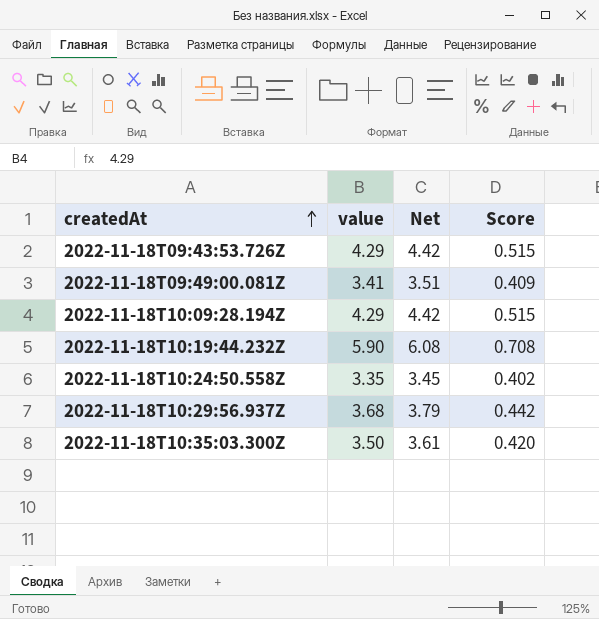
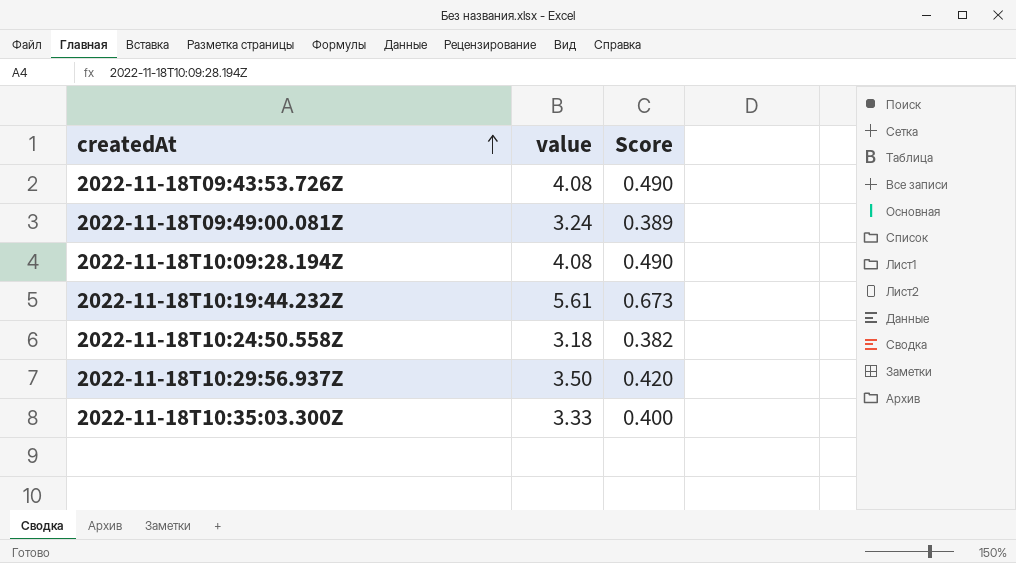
column Net | formula: [value] * 1.03 -> none
2022-11-18T09:43:53.726Z | value: 4.29 -> 4.08
2022-11-18T09:43:53.726Z | Score: 0.515 -> 0.490
2022-11-18T09:49:00.081Z | value: 3.41 -> 3.24
2022-11-18T09:49:00.081Z | Score: 0.409 -> 0.389
2022-11-18T10:09:28.194Z | value: 4.29 -> 4.08
2022-11-18T10:09:28.194Z | Score: 0.515 -> 0.490
2022-11-18T10:19:44.232Z | value: 5.90 -> 5.61
2022-11-18T10:19:44.232Z | Score: 0.708 -> 0.673
2022-11-18T10:24:50.558Z | value: 3.35 -> 3.18
2022-11-18T10:24:50.558Z | Score: 0.402 -> 0.382
2022-11-18T10:29:56.937Z | value: 3.68 -> 3.50
2022-11-18T10:29:56.937Z | Score: 0.442 -> 0.420
2022-11-18T10:35:03.300Z | value: 3.50 -> 3.33
2022-11-18T10:35:03.300Z | Score: 0.420 -> 0.400

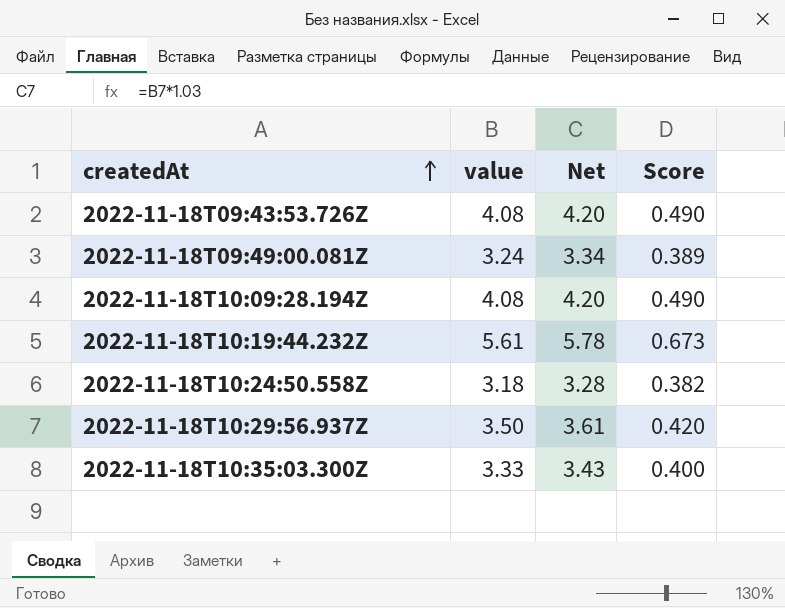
column Net | formula: none -> [value] * 1.03

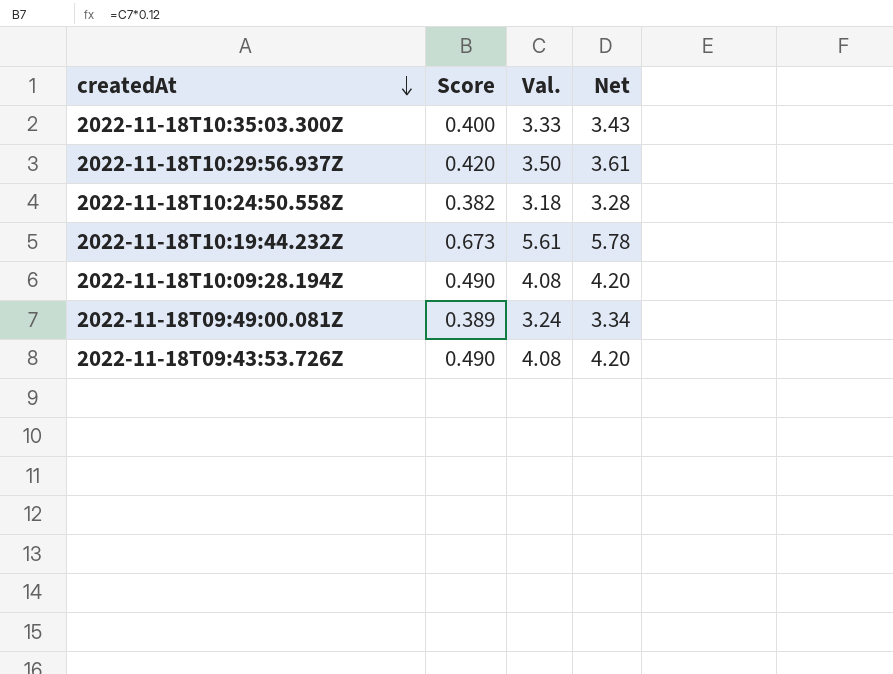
row order: createdAt ascending -> createdAt descending
column Score | position: 4 -> 2
column name: value -> Val.

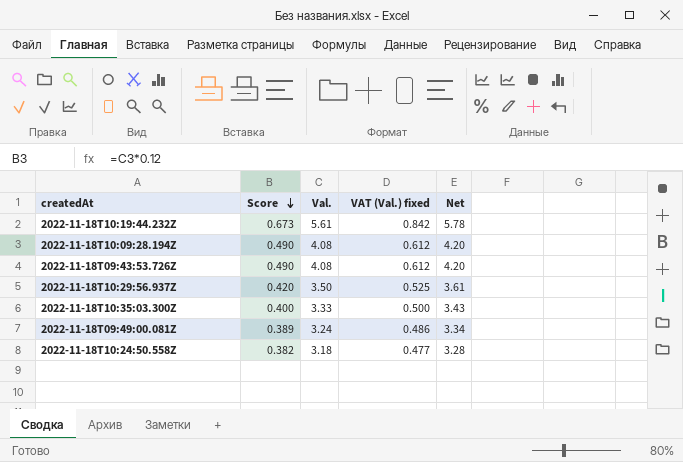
row order: createdAt descending -> Score descending
column VAT (Val.) fixed | formula: none -> [Val.] * 0.15

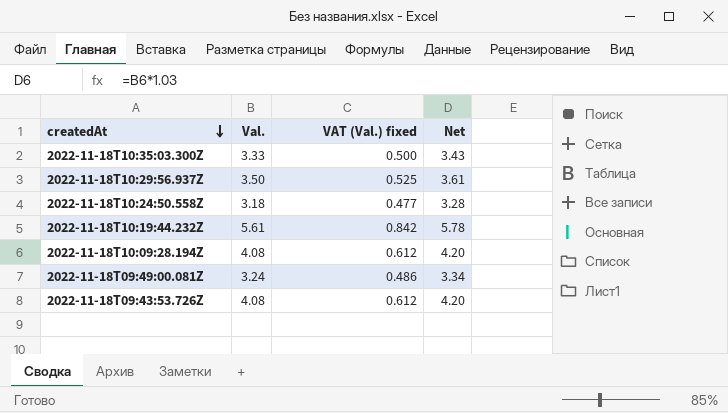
row order: Score descending -> createdAt descending
column Score | formula: [Val.] * 0.12 -> none

